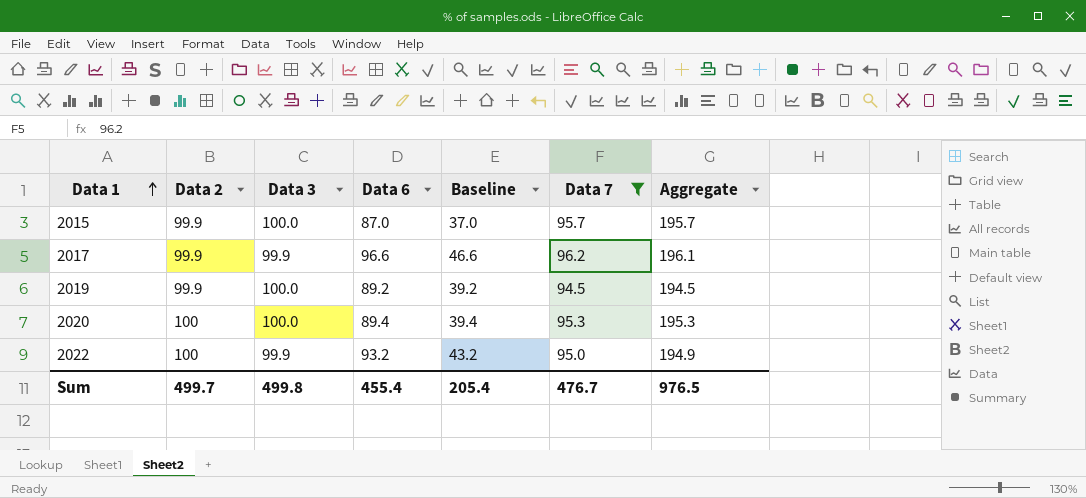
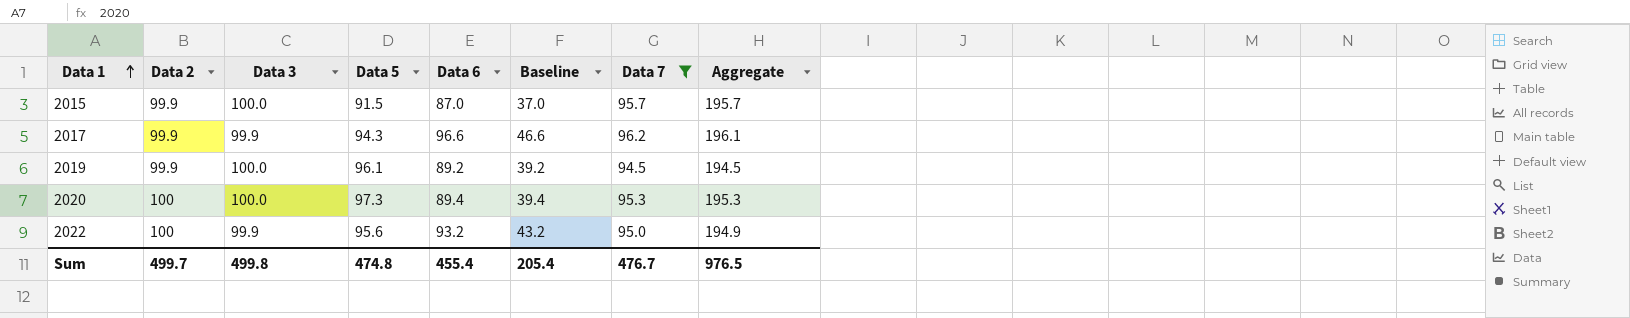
column Data 5 | position: none -> 4

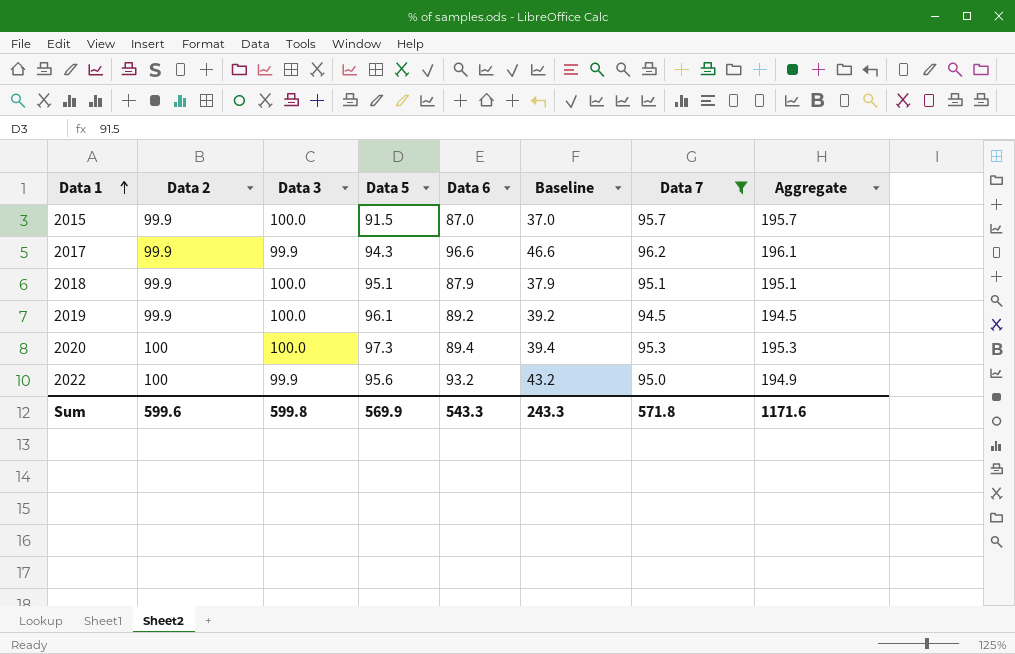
row 2018: none -> 99.9 | 100.0 | 95.1 | 87.9 | 37.9 | 95.1 | 195.1
Sum | Data 2: 499.7 -> 599.6
Sum | Data 3: 499.8 -> 599.8
Sum | Data 5: 474.8 -> 569.9
Sum | Data 6: 455.4 -> 543.3
Sum | Baseline: 205.4 -> 243.3
Sum | Data 7: 476.7 -> 571.8
Sum | Aggregate: 976.5 -> 1171.6

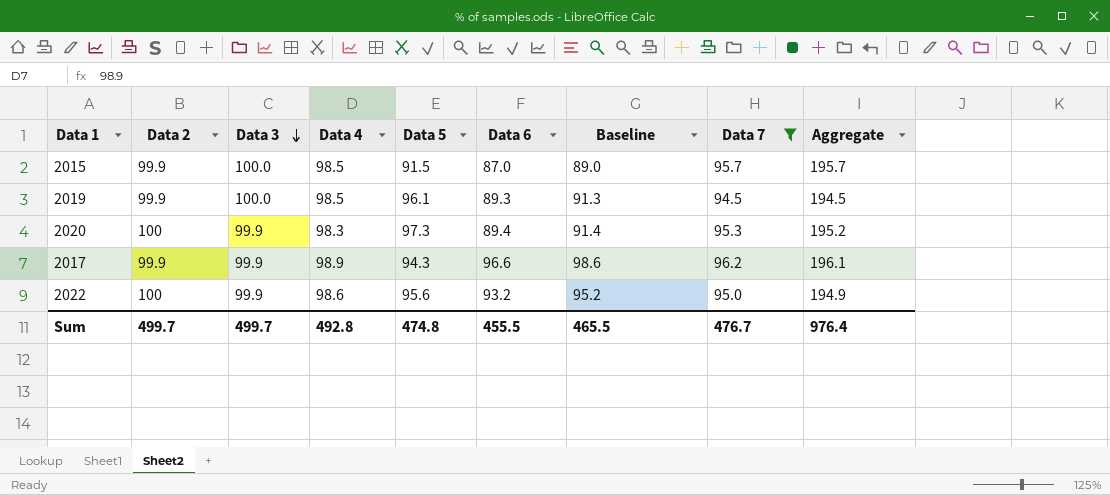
row order: Data 1 ascending -> Data 3 descending
column Data 4 | position: none -> 4
column Baseline | formula: [Data 6] - 50 -> [Data 6] + 2
row 2018: 99.9 | 100.0 | 95.1 | 87.9 | 37.9 | 95.1 | 195.1 -> none
2019 | Data 6: 89.2 -> 89.3
2020 | Data 3: 100.0 -> 99.9
2020 | Aggregate: 195.3 -> 195.2
Sum | Data 2: 599.6 -> 499.7
Sum | Data 3: 599.8 -> 499.7
Sum | Data 5: 569.9 -> 474.8
Sum | Data 6: 543.3 -> 455.5
Sum | Baseline: 243.3 -> 465.5
Sum | Data 7: 571.8 -> 476.7
Sum | Aggregate: 1171.6 -> 976.4

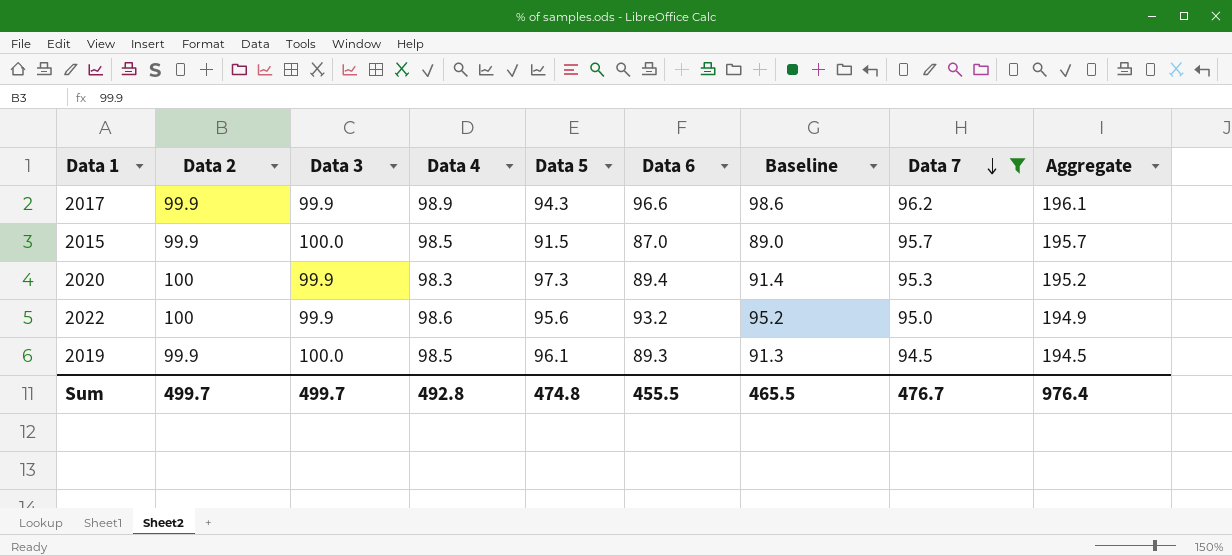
row order: Data 3 descending -> Data 7 descending

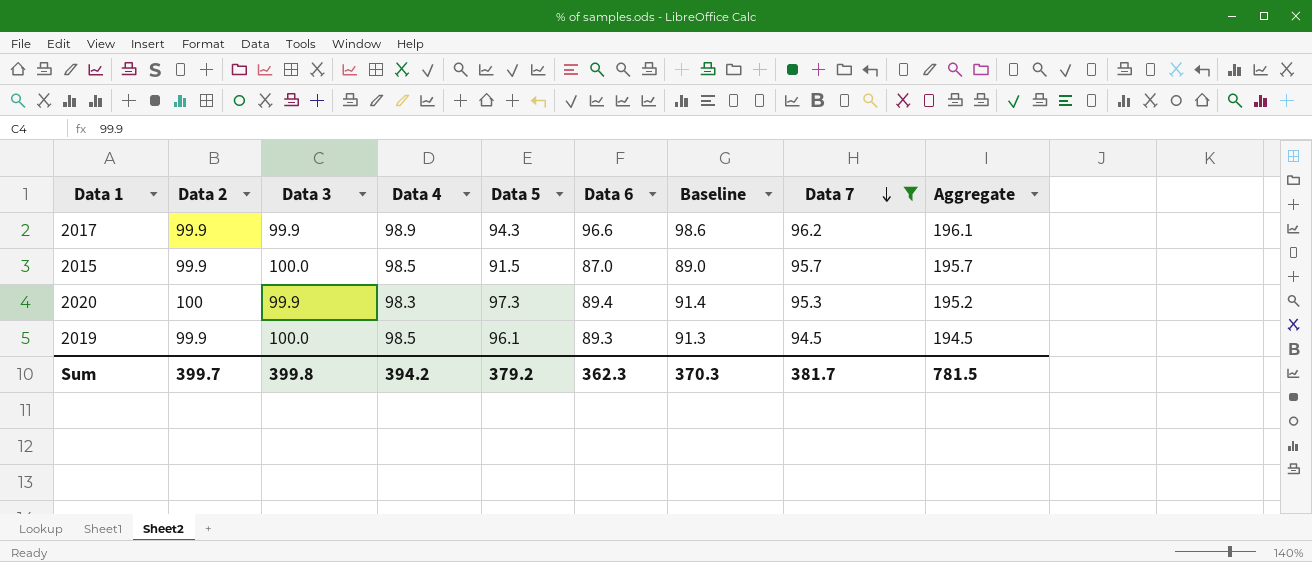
row 2022: 100 | 99.9 | 98.6 | 95.6 | 93.2 | 95.2 | 95.0 | 194.9 -> none
Sum | Data 2: 499.7 -> 399.7
Sum | Data 3: 499.7 -> 399.8
Sum | Data 4: 492.8 -> 394.2
Sum | Data 5: 474.8 -> 379.2
Sum | Data 6: 455.5 -> 362.3
Sum | Baseline: 465.5 -> 370.3
Sum | Data 7: 476.7 -> 381.7
Sum | Aggregate: 976.4 -> 781.5

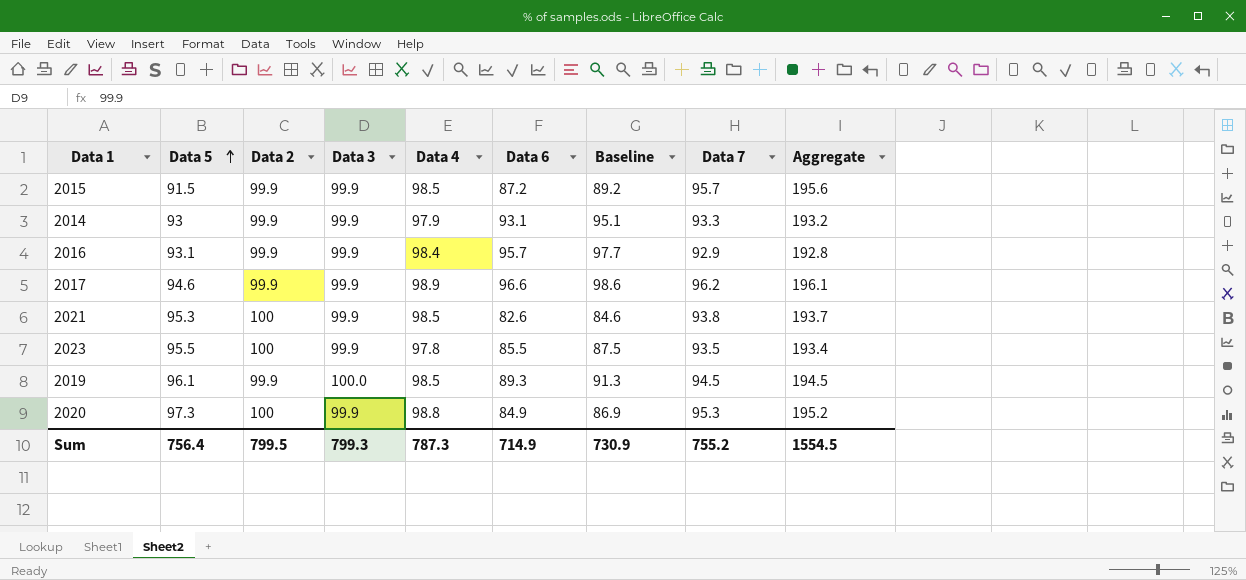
filter: Data 7 >= 94.5 -> none
row order: Data 7 descending -> Data 5 ascending
column Data 5 | position: 5 -> 2
2015 | Data 3: 100.0 -> 99.9
2015 | Data 6: 87.0 -> 87.2
2015 | Baseline: 89.0 -> 89.2
2015 | Aggregate: 195.7 -> 195.6
2017 | Data 5: 94.3 -> 94.6
2020 | Data 4: 98.3 -> 98.8
2020 | Data 6: 89.4 -> 84.9
2020 | Baseline: 91.4 -> 86.9
Sum | Data 5: 379.2 -> 756.4
Sum | Data 2: 399.7 -> 799.5
Sum | Data 3: 399.8 -> 799.3
Sum | Data 4: 394.2 -> 787.3
Sum | Data 6: 362.3 -> 714.9
Sum | Baseline: 370.3 -> 730.9
Sum | Data 7: 381.7 -> 755.2
Sum | Aggregate: 781.5 -> 1554.5

